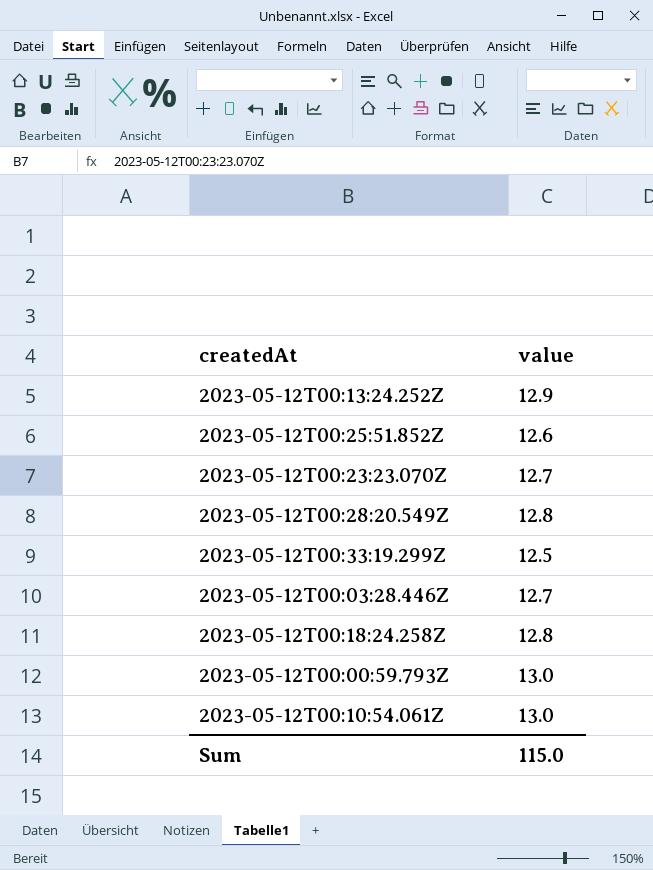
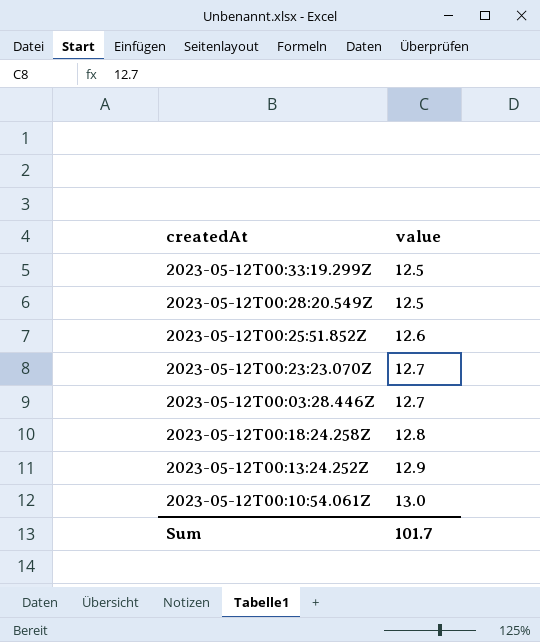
row order: none -> value ascending
row 2023-05-12T00:00:59.793Z: 13.0 -> none
2023-05-12T00:28:20.549Z | value: 12.8 -> 12.5
Sum | value: 115.0 -> 101.7

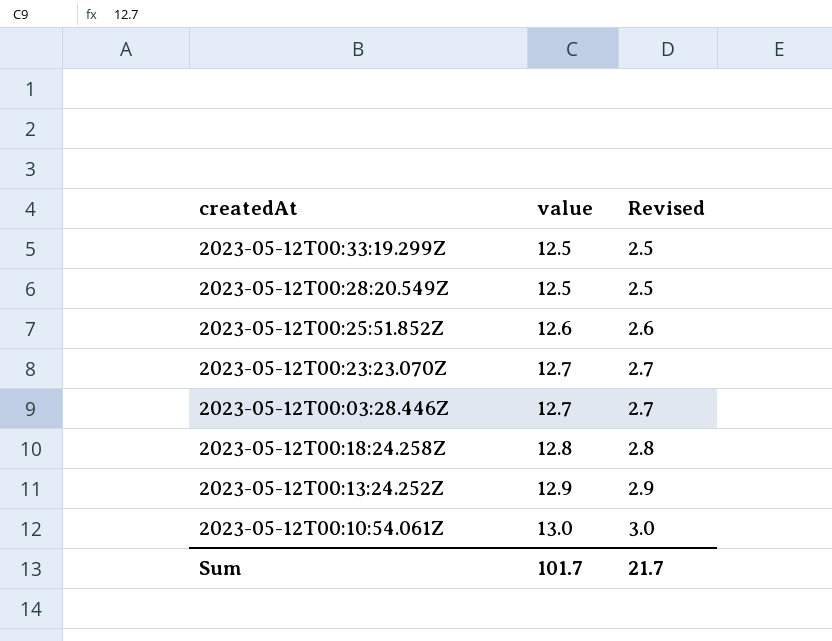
column Revised | formula: none -> [value] - 10

